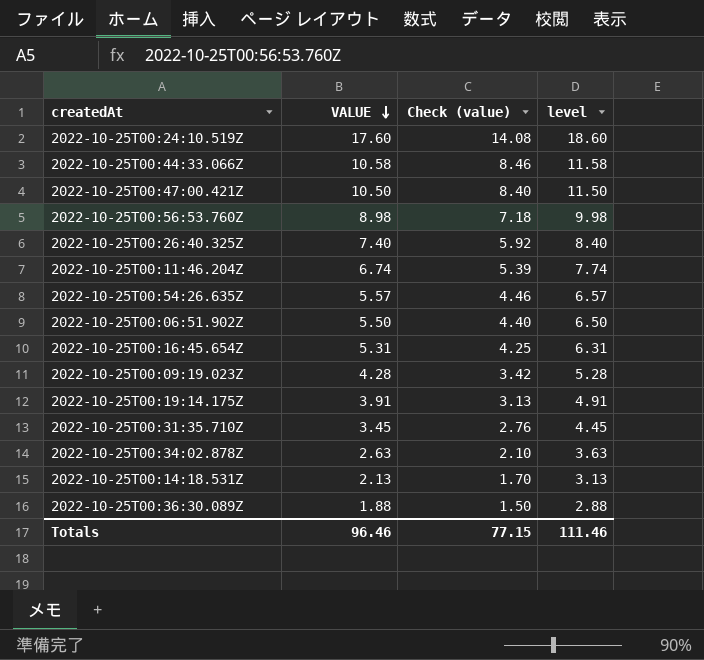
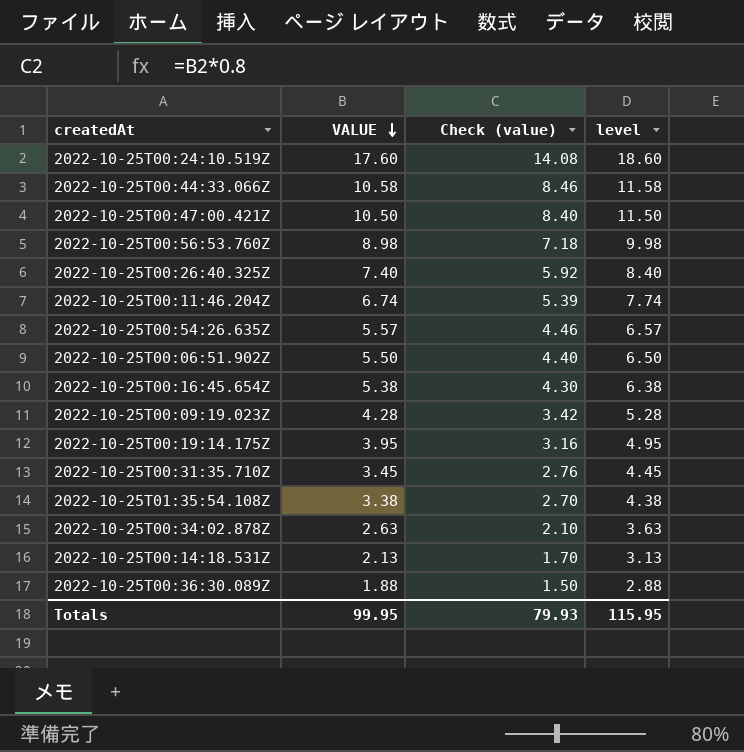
2022-10-25T00:16:45.654Z | VALUE: 5.31 -> 5.38
2022-10-25T00:16:45.654Z | Check (value): 4.25 -> 4.30
2022-10-25T00:16:45.654Z | level: 6.31 -> 6.38
2022-10-25T00:19:14.175Z | VALUE: 3.91 -> 3.95
2022-10-25T00:19:14.175Z | Check (value): 3.13 -> 3.16
2022-10-25T00:19:14.175Z | level: 4.91 -> 4.95
row 2022-10-25T01:35:54.108Z: none -> 3.38 | 2.70 | 4.38
Totals | VALUE: 96.46 -> 99.95
Totals | Check (value): 77.15 -> 79.93
Totals | level: 111.46 -> 115.95

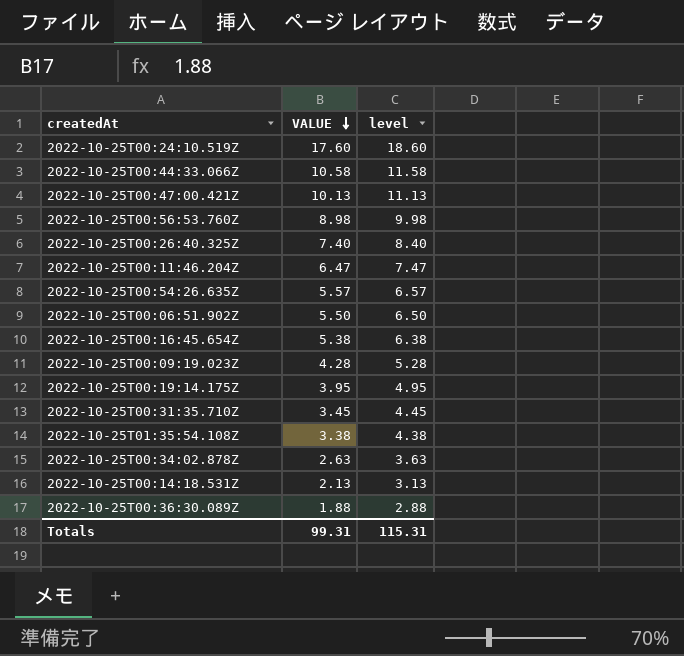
column Check (value) | formula: [VALUE] * 0.8 -> none
2022-10-25T00:47:00.421Z | VALUE: 10.50 -> 10.13
2022-10-25T00:47:00.421Z | level: 11.50 -> 11.13
2022-10-25T00:11:46.204Z | VALUE: 6.74 -> 6.47
2022-10-25T00:11:46.204Z | level: 7.74 -> 7.47
Totals | VALUE: 99.95 -> 99.31
Totals | level: 115.95 -> 115.31

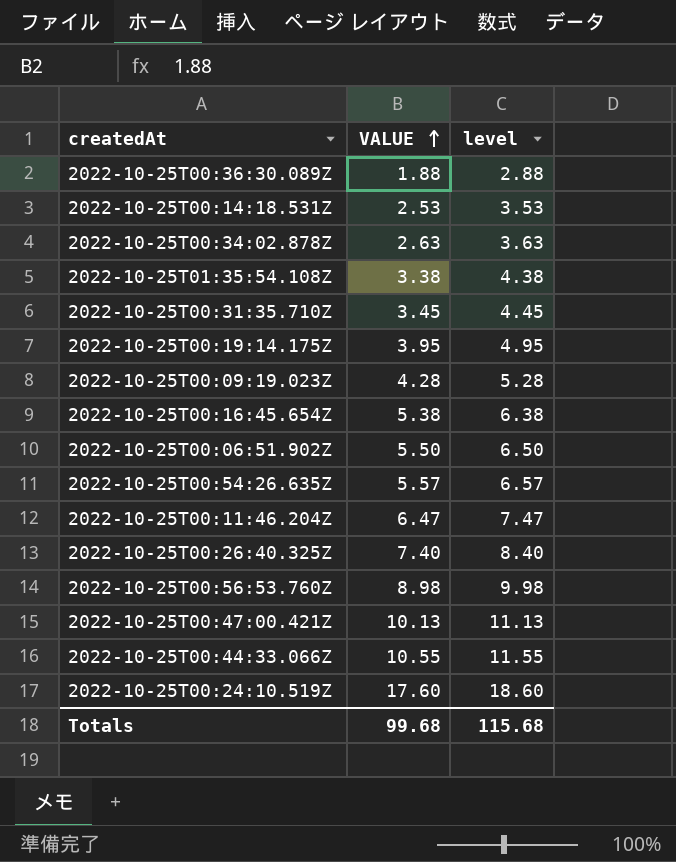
row order: VALUE descending -> VALUE ascending
2022-10-25T00:14:18.531Z | VALUE: 2.13 -> 2.53
2022-10-25T00:14:18.531Z | level: 3.13 -> 3.53
2022-10-25T00:44:33.066Z | VALUE: 10.58 -> 10.55
2022-10-25T00:44:33.066Z | level: 11.58 -> 11.55
Totals | VALUE: 99.31 -> 99.68
Totals | level: 115.31 -> 115.68

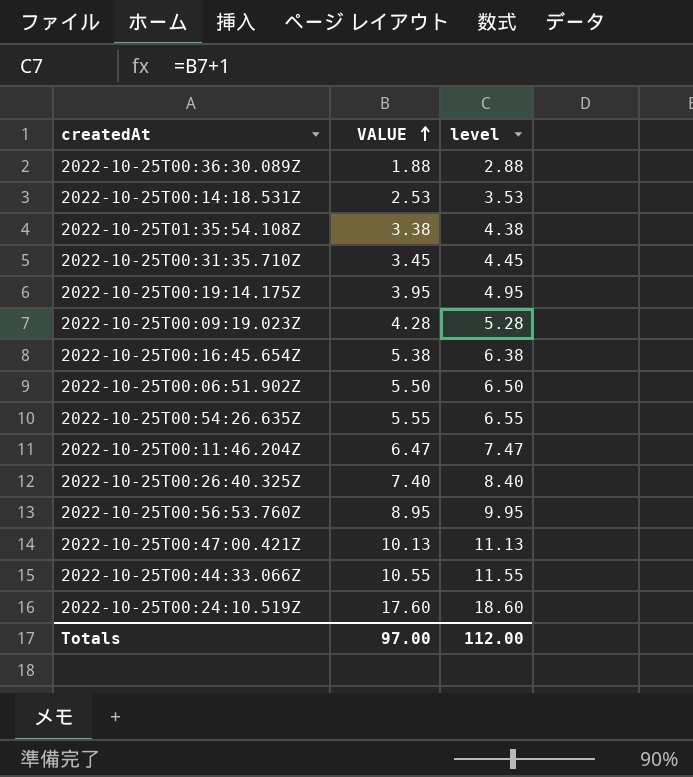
row 2022-10-25T00:34:02.878Z: 2.63 | 3.63 -> none
2022-10-25T00:54:26.635Z | VALUE: 5.57 -> 5.55
2022-10-25T00:54:26.635Z | level: 6.57 -> 6.55
2022-10-25T00:56:53.760Z | VALUE: 8.98 -> 8.95
2022-10-25T00:56:53.760Z | level: 9.98 -> 9.95
Totals | VALUE: 99.68 -> 97.00
Totals | level: 115.68 -> 112.00

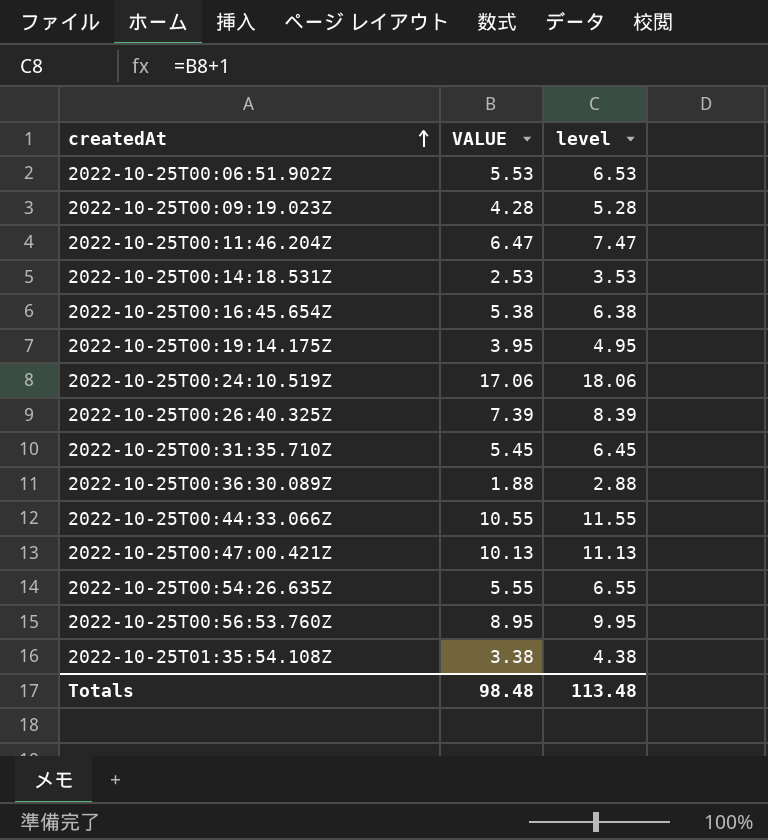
row order: VALUE ascending -> createdAt ascending
2022-10-25T00:06:51.902Z | VALUE: 5.50 -> 5.53
2022-10-25T00:06:51.902Z | level: 6.50 -> 6.53
2022-10-25T00:24:10.519Z | VALUE: 17.60 -> 17.06
2022-10-25T00:24:10.519Z | level: 18.60 -> 18.06
2022-10-25T00:26:40.325Z | VALUE: 7.40 -> 7.39
2022-10-25T00:26:40.325Z | level: 8.40 -> 8.39
2022-10-25T00:31:35.710Z | VALUE: 3.45 -> 5.45
2022-10-25T00:31:35.710Z | level: 4.45 -> 6.45
Totals | VALUE: 97.00 -> 98.48
Totals | level: 112.00 -> 113.48

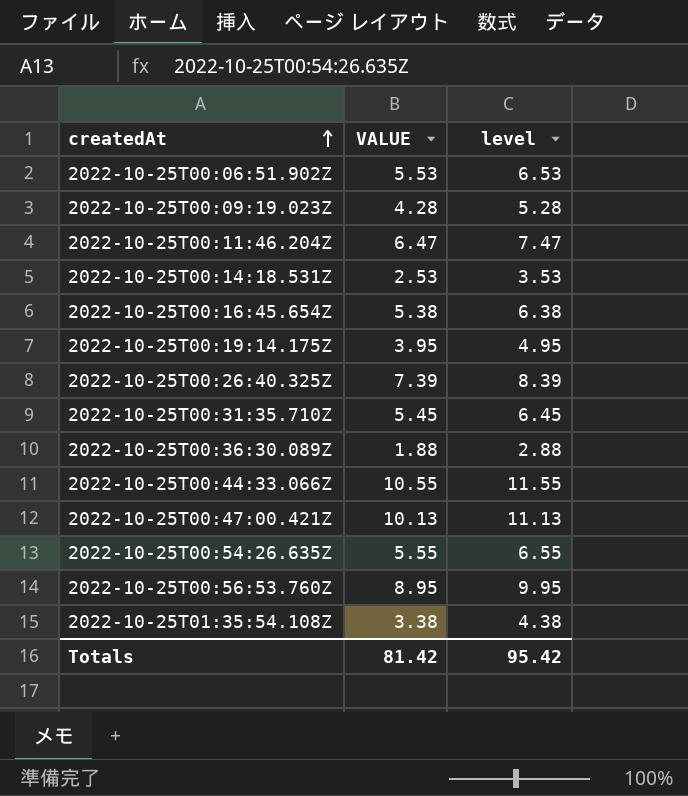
row 2022-10-25T00:24:10.519Z: 17.06 | 18.06 -> none
Totals | VALUE: 98.48 -> 81.42
Totals | level: 113.48 -> 95.42

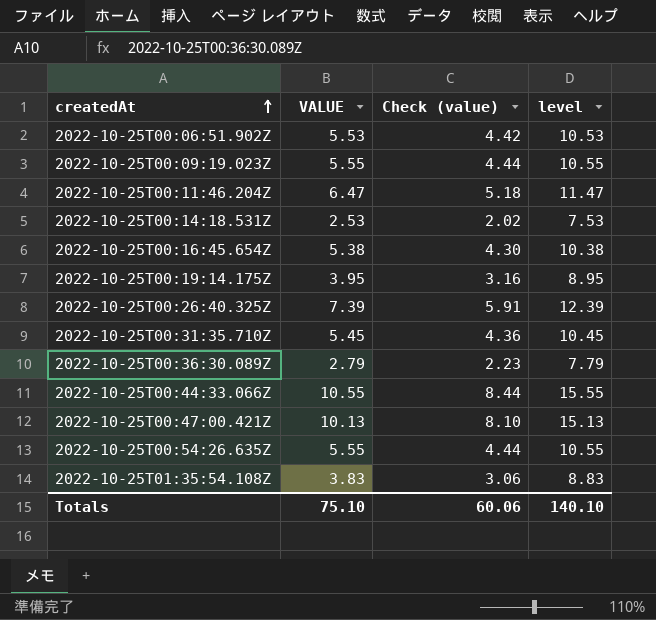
column Check (value) | formula: none -> [VALUE] * 0.8
column level | formula: [VALUE] + 1 -> [VALUE] + 5
row 2022-10-25T00:56:53.760Z: 8.95 | 9.95 -> none
2022-10-25T00:09:19.023Z | VALUE: 4.28 -> 5.55
2022-10-25T00:36:30.089Z | VALUE: 1.88 -> 2.79
2022-10-25T01:35:54.108Z | VALUE: 3.38 -> 3.83
Totals | VALUE: 81.42 -> 75.10
Totals | level: 95.42 -> 140.10

